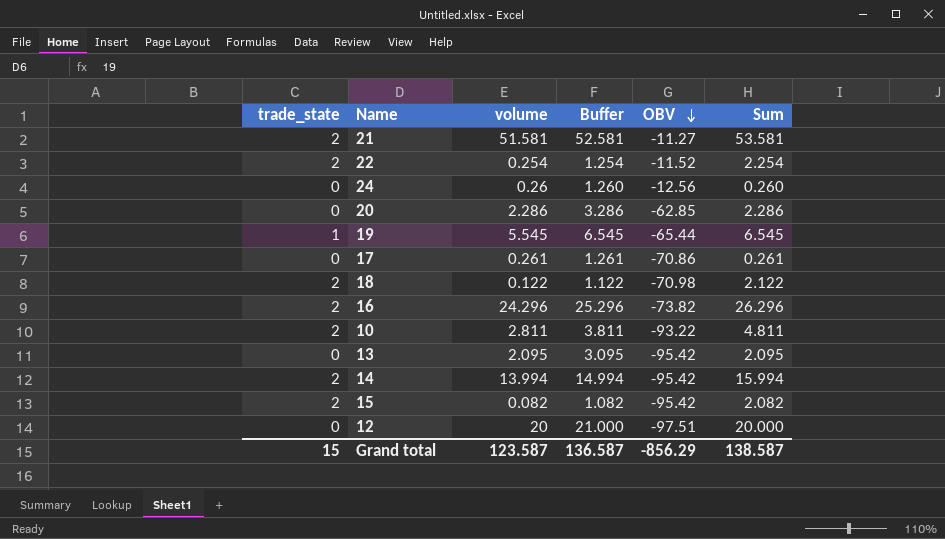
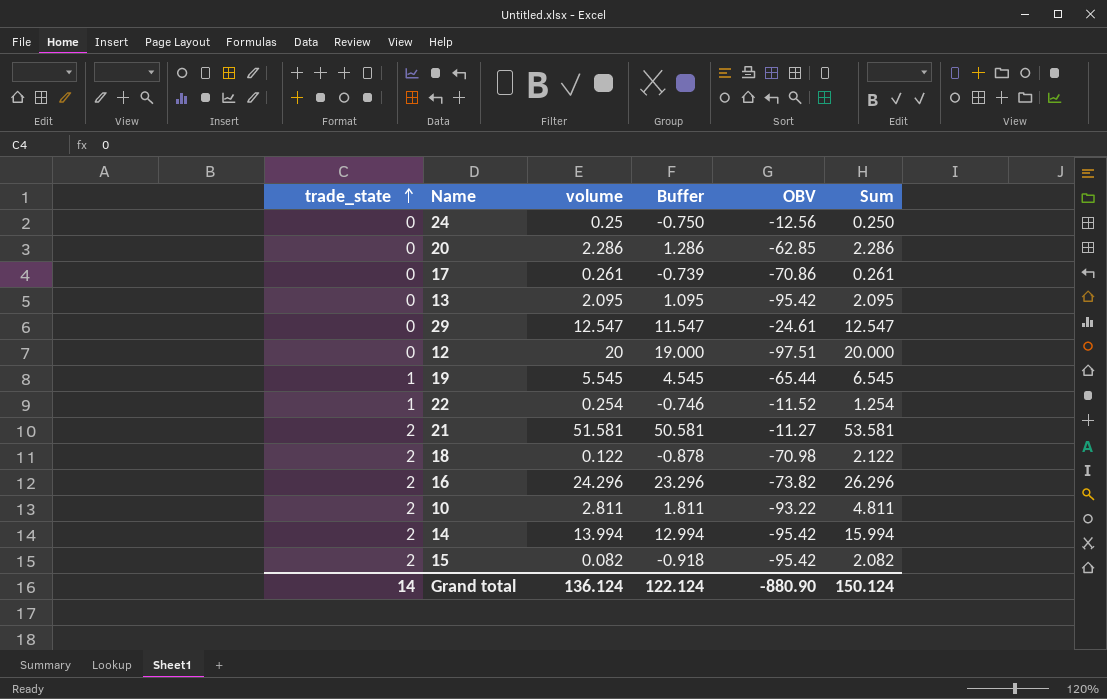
row order: OBV descending -> trade_state ascending
column Buffer | formula: [volume] + 1 -> [volume] - 1
24 | volume: 0.26 -> 0.25
24 | Sum: 0.260 -> 0.250
row 29: none -> 0 | 12.547 | 11.547 | -24.61 | 12.547
22 | trade_state: 2 -> 1
22 | Sum: 2.254 -> 1.254
Grand total | trade_state: 15 -> 14
Grand total | volume: 123.587 -> 136.124
Grand total | Buffer: 136.587 -> 122.124
Grand total | OBV: -856.29 -> -880.90
Grand total | Sum: 138.587 -> 150.124

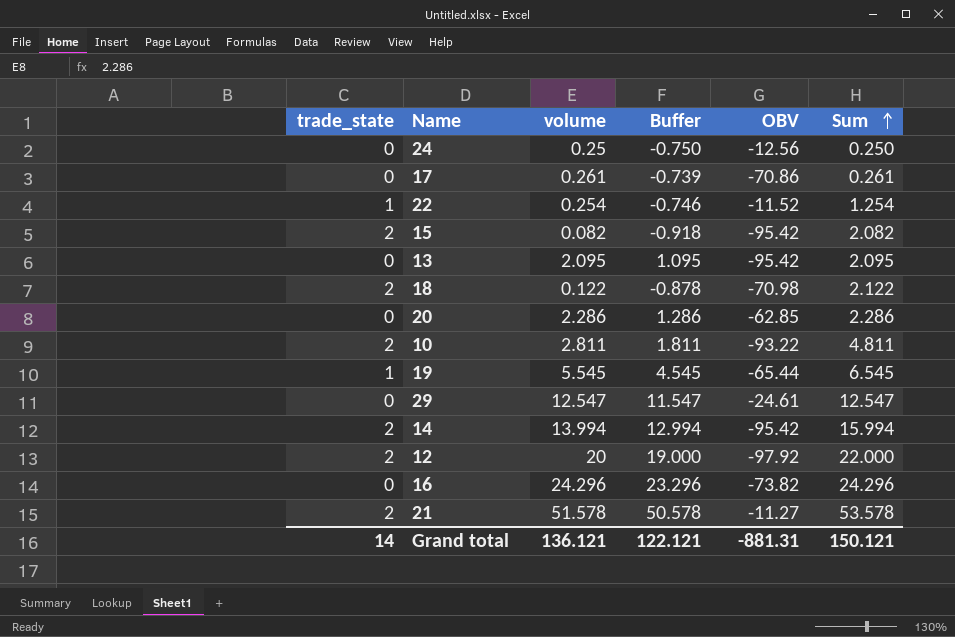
row order: trade_state ascending -> Sum ascending
12 | trade_state: 0 -> 2
12 | OBV: -97.51 -> -97.92
12 | Sum: 20.000 -> 22.000
16 | trade_state: 2 -> 0
16 | Sum: 26.296 -> 24.296
21 | volume: 51.581 -> 51.578
21 | Buffer: 50.581 -> 50.578
21 | Sum: 53.581 -> 53.578
Grand total | volume: 136.124 -> 136.121
Grand total | Buffer: 122.124 -> 122.121
Grand total | OBV: -880.90 -> -881.31
Grand total | Sum: 150.124 -> 150.121

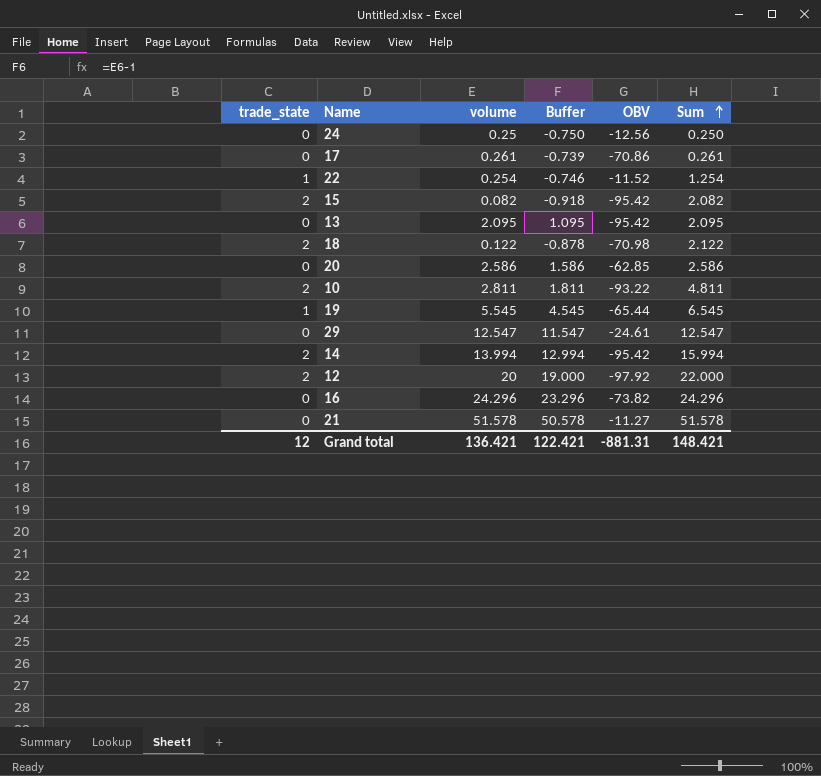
20 | volume: 2.286 -> 2.586
20 | Buffer: 1.286 -> 1.586
20 | Sum: 2.286 -> 2.586
21 | trade_state: 2 -> 0
21 | Sum: 53.578 -> 51.578
Grand total | trade_state: 14 -> 12
Grand total | volume: 136.121 -> 136.421
Grand total | Buffer: 122.121 -> 122.421
Grand total | Sum: 150.121 -> 148.421

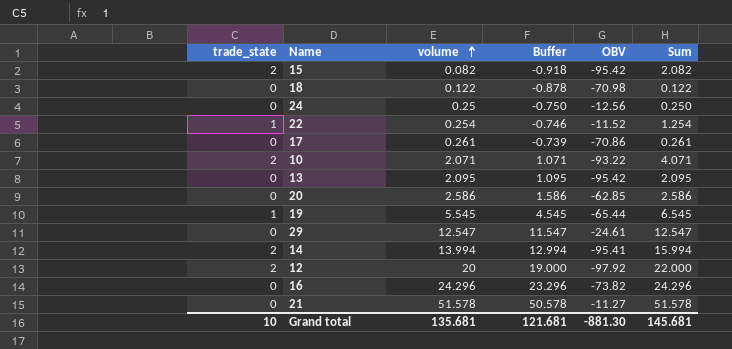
row order: Sum ascending -> volume ascending
18 | trade_state: 2 -> 0
18 | Sum: 2.122 -> 0.122
10 | volume: 2.811 -> 2.071
10 | Buffer: 1.811 -> 1.071
10 | Sum: 4.811 -> 4.071
14 | OBV: -95.42 -> -95.41
Grand total | trade_state: 12 -> 10
Grand total | volume: 136.421 -> 135.681
Grand total | Buffer: 122.421 -> 121.681
Grand total | OBV: -881.31 -> -881.30
Grand total | Sum: 148.421 -> 145.681

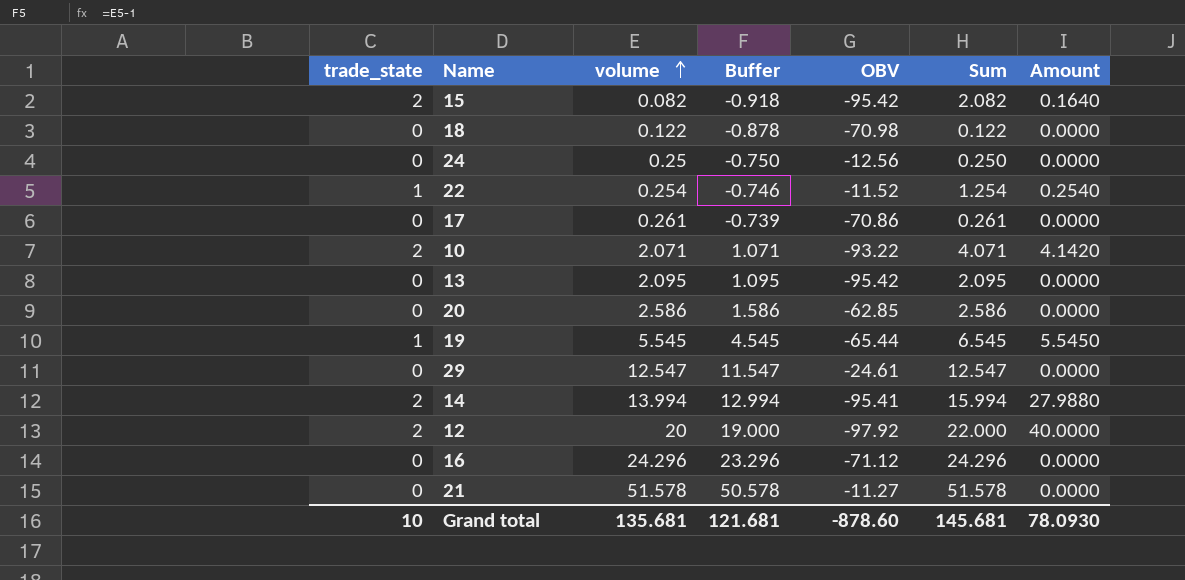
column Amount | formula: none -> [trade_state] * [volume]
16 | OBV: -73.82 -> -71.12
Grand total | OBV: -881.30 -> -878.60

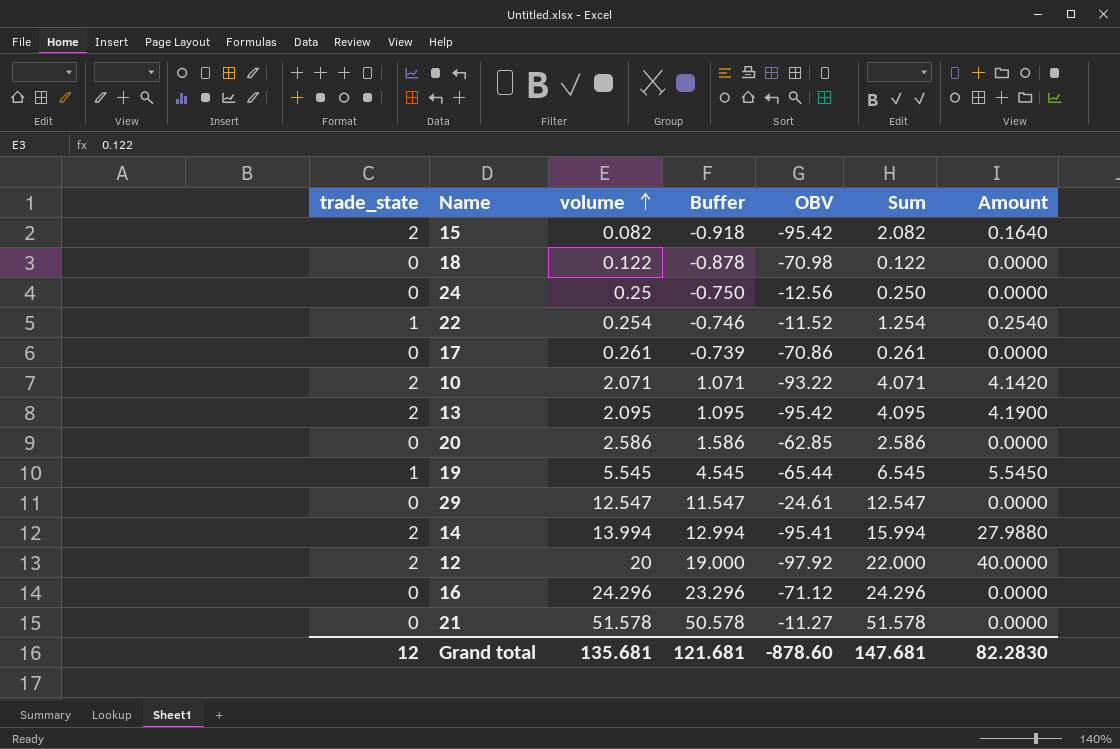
13 | trade_state: 0 -> 2
13 | Sum: 2.095 -> 4.095
13 | Amount: 0.0000 -> 4.1900
Grand total | trade_state: 10 -> 12
Grand total | Sum: 145.681 -> 147.681
Grand total | Amount: 78.0930 -> 82.2830

